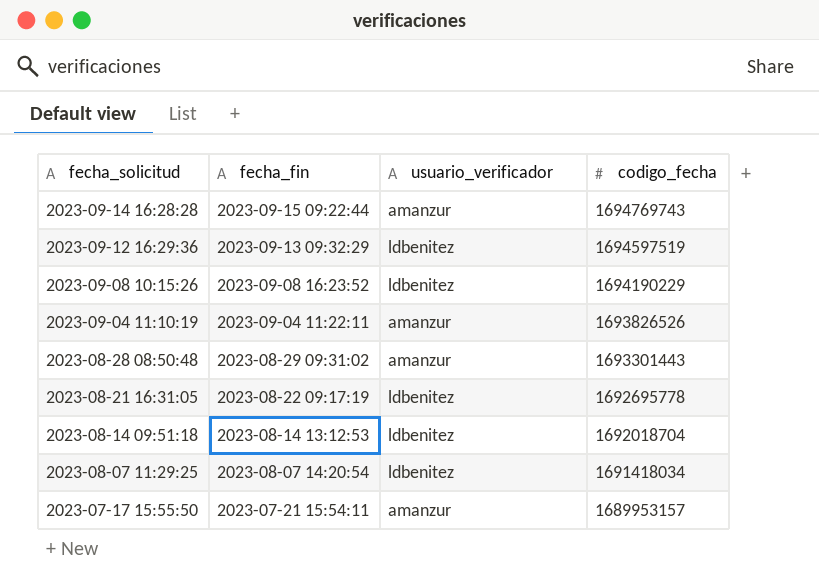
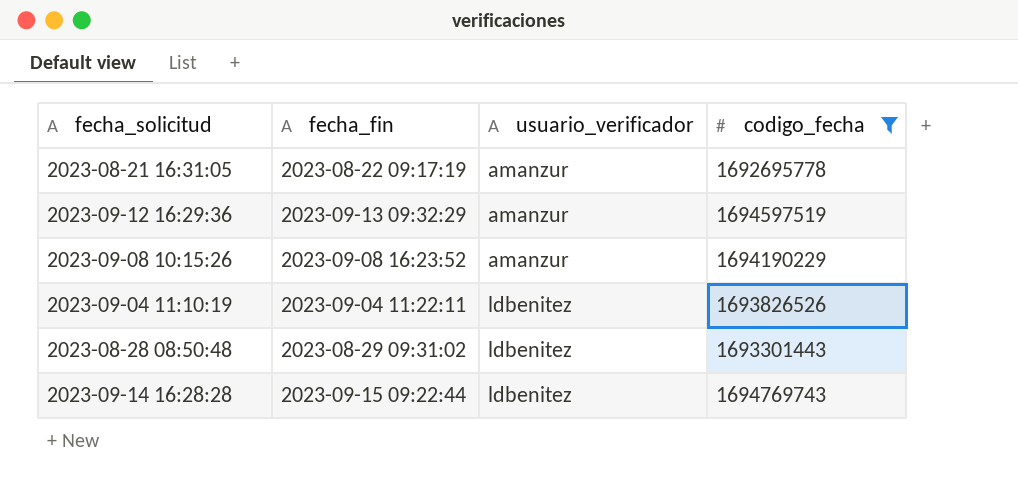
filter: none -> codigo_fecha >= 1692695778
row order: fecha_solicitud descending -> usuario_verificador ascending
2023-08-21 16:31:05 | usuario_verificador: ldbenitez -> amanzur
2023-09-12 16:29:36 | usuario_verificador: ldbenitez -> amanzur
2023-09-08 10:15:26 | usuario_verificador: ldbenitez -> amanzur
2023-09-04 11:10:19 | usuario_verificador: amanzur -> ldbenitez
2023-08-28 08:50:48 | usuario_verificador: amanzur -> ldbenitez
2023-09-14 16:28:28 | usuario_verificador: amanzur -> ldbenitez

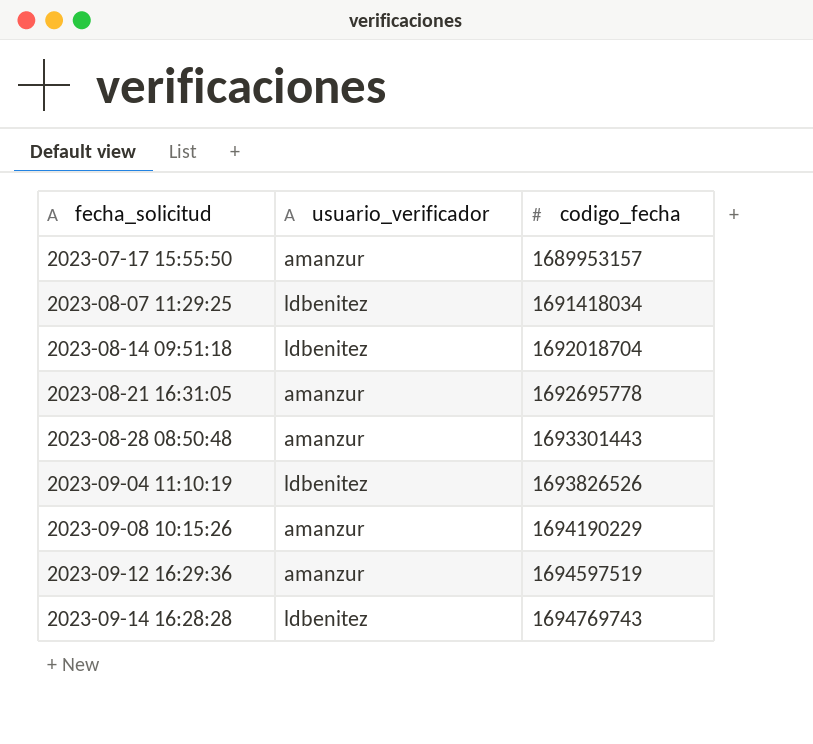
filter: codigo_fecha >= 1692695778 -> none
row order: usuario_verificador ascending -> fecha_solicitud ascending
column fecha_fin | position: 2 -> none
2023-08-28 08:50:48 | usuario_verificador: ldbenitez -> amanzur

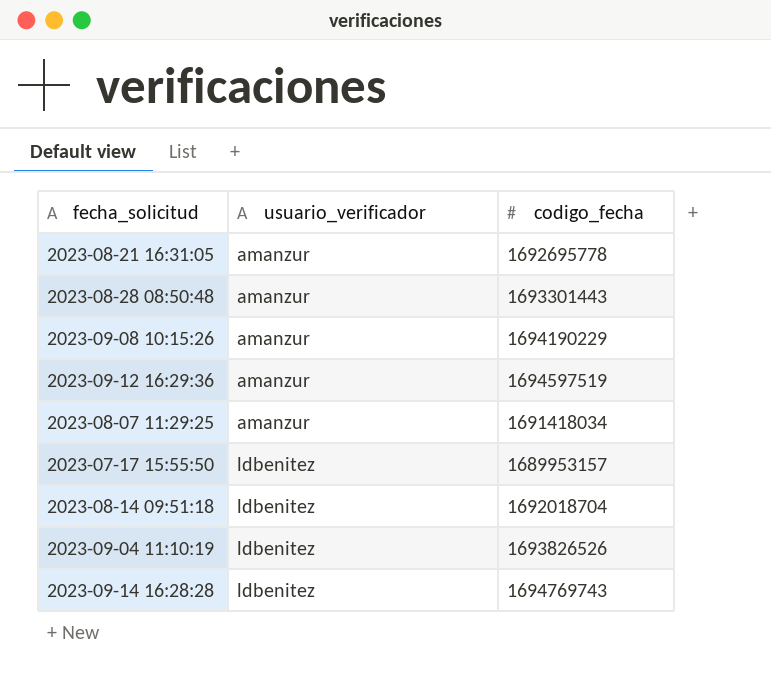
row order: fecha_solicitud ascending -> usuario_verificador ascending
2023-08-07 11:29:25 | usuario_verificador: ldbenitez -> amanzur
2023-07-17 15:55:50 | usuario_verificador: amanzur -> ldbenitez

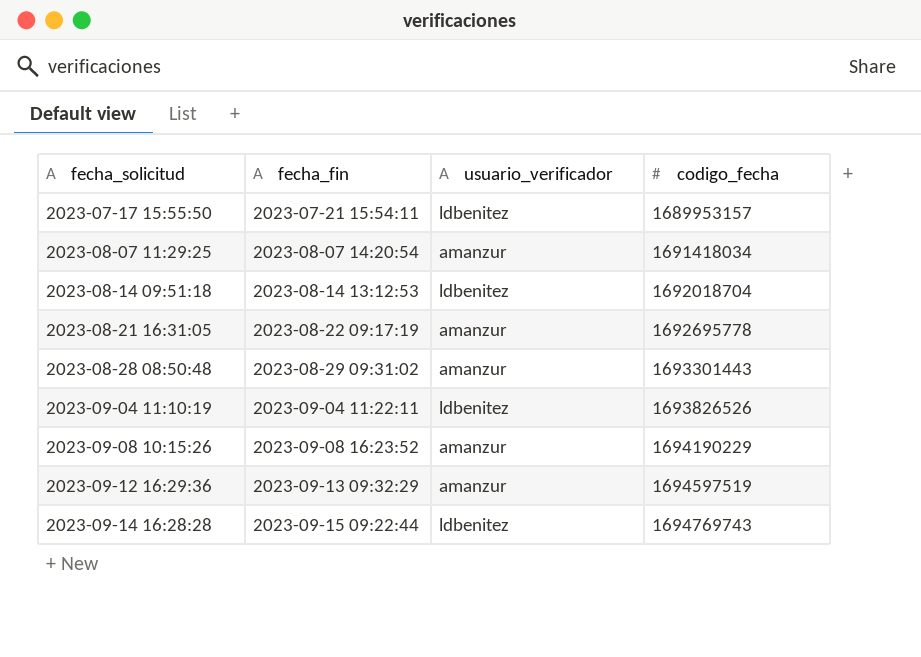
row order: usuario_verificador ascending -> fecha_solicitud ascending
column fecha_fin | position: none -> 2

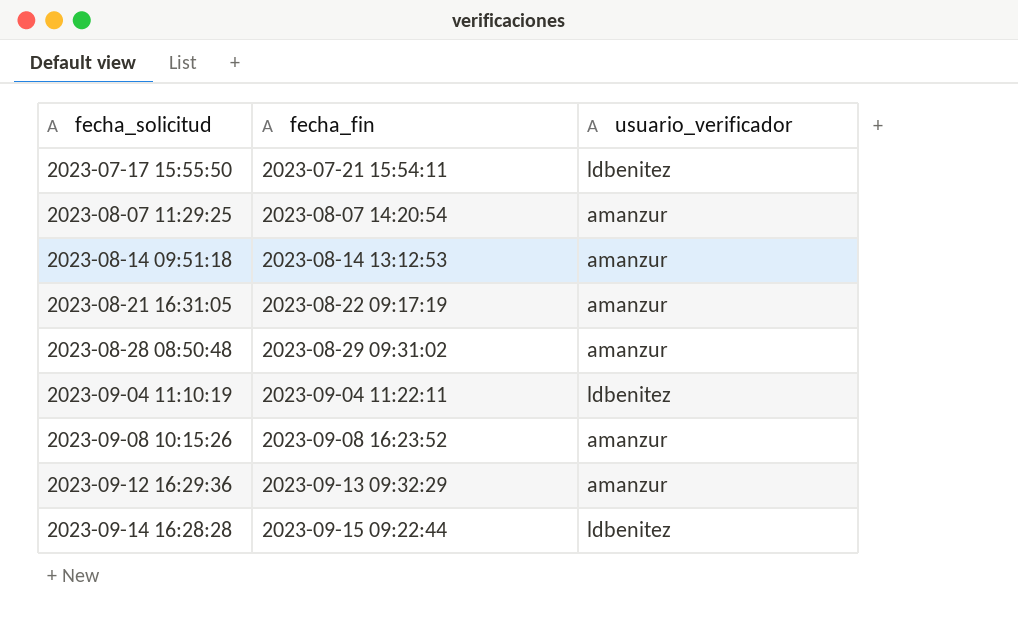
column codigo_fecha | position: 4 -> none
2023-08-14 09:51:18 | usuario_verificador: ldbenitez -> amanzur

